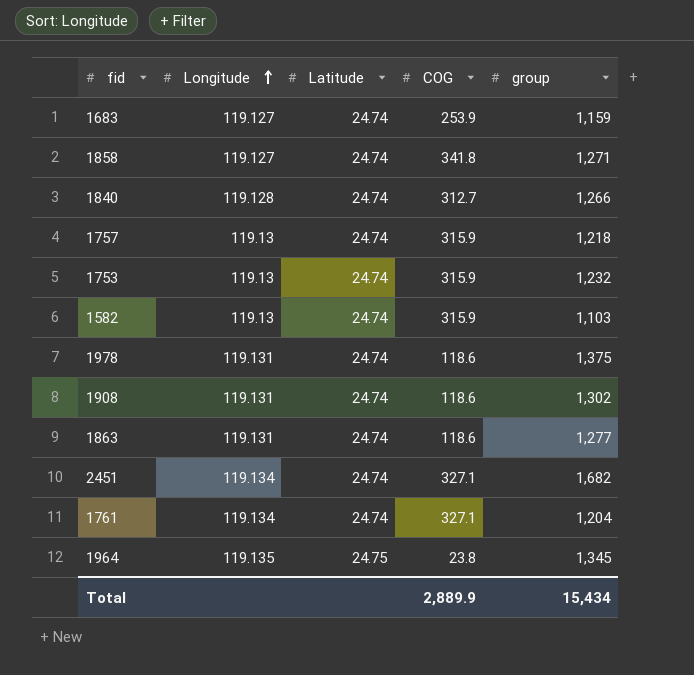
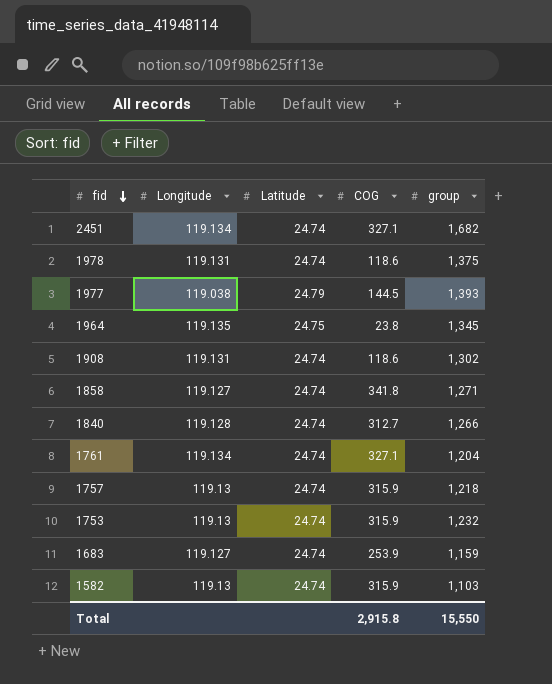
row order: Longitude ascending -> fid descending
row 1863: 119.131 | 24.74 | 118.6 | 1,277 -> none
row 1977: none -> 119.038 | 24.79 | 144.5 | 1,393
Total | COG: 2,889.9 -> 2,915.8
Total | group: 15,434 -> 15,550

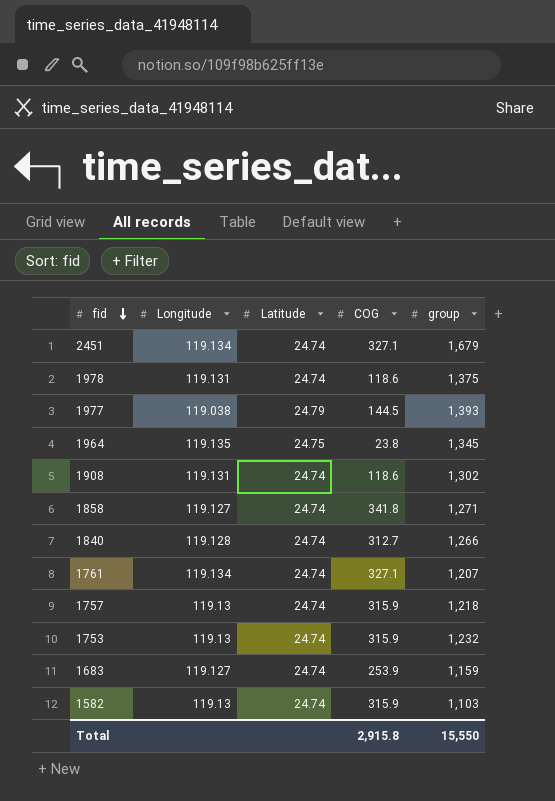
2451 | group: 1,682 -> 1,679
1761 | group: 1,204 -> 1,207

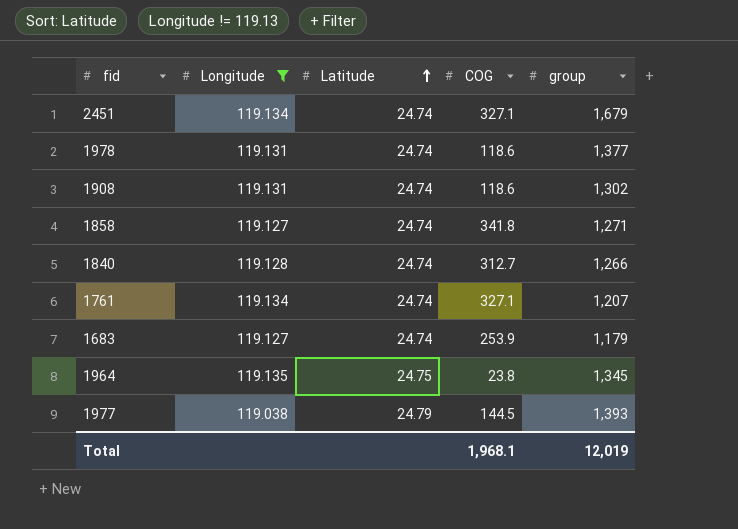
filter: none -> Longitude != 119.13
row order: fid descending -> Latitude ascending
1978 | group: 1,375 -> 1,377
1683 | group: 1,159 -> 1,179
Total | COG: 2,915.8 -> 1,968.1
Total | group: 15,550 -> 12,019

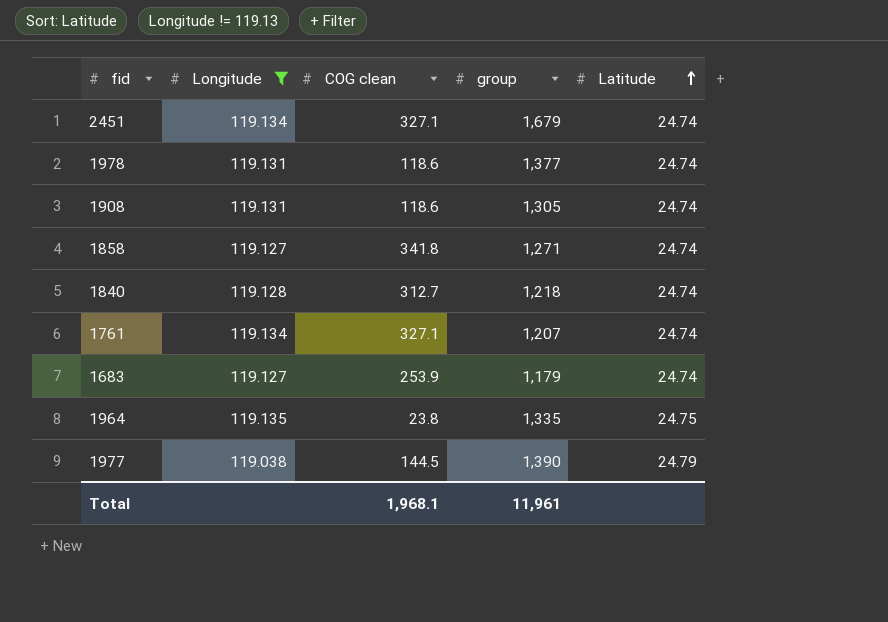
column name: COG -> COG clean
column Latitude | position: 3 -> 5
1908 | group: 1,302 -> 1,305
1840 | group: 1,266 -> 1,218
1964 | group: 1,345 -> 1,335
1977 | group: 1,393 -> 1,390
Total | group: 12,019 -> 11,961

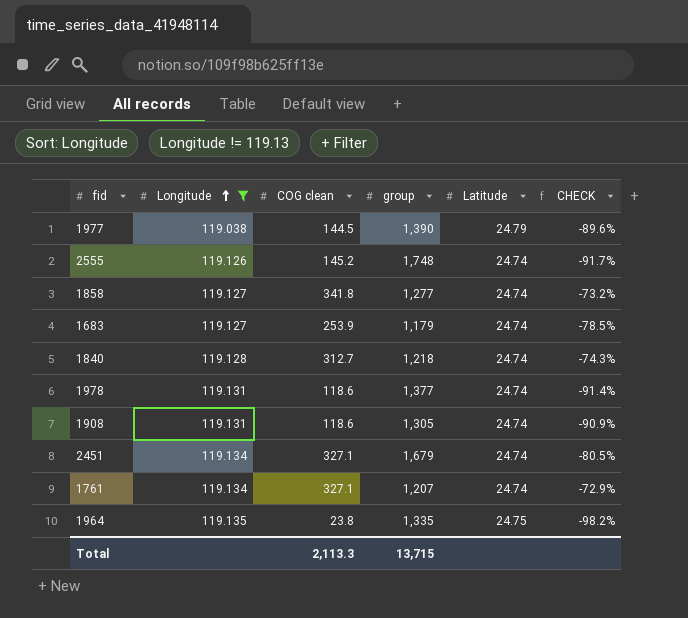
row order: Latitude ascending -> Longitude ascending
column CHECK | formula: none -> ([COG clean] - [group]) / [group]
row 2555: none -> 119.126 | 145.2 | 1,748 | 24.74 | -91.7%
1858 | group: 1,271 -> 1,277
Total | COG clean: 1,968.1 -> 2,113.3
Total | group: 11,961 -> 13,715

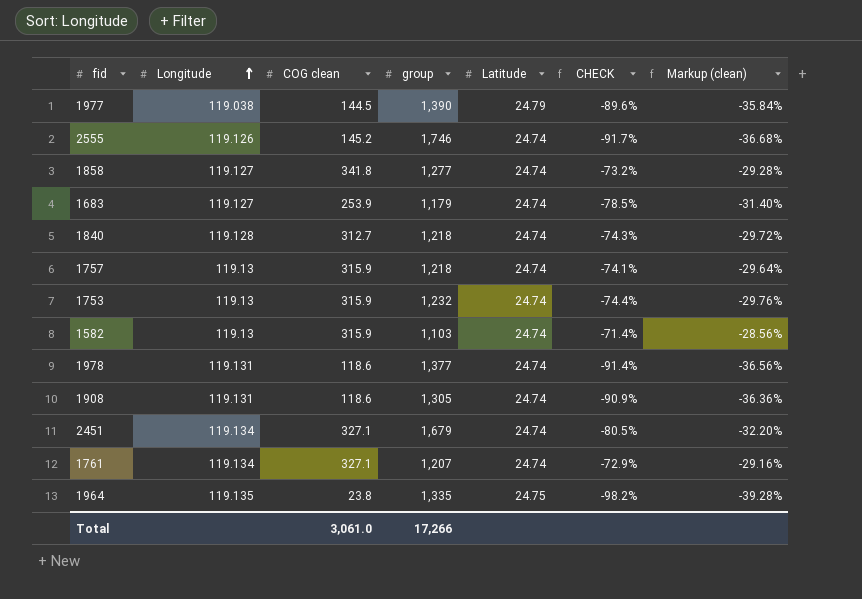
filter: Longitude != 119.13 -> none
column Markup (clean) | formula: none -> [CHECK] * 0.4
2555 | group: 1,748 -> 1,746
Total | COG clean: 2,113.3 -> 3,061.0
Total | group: 13,715 -> 17,266

